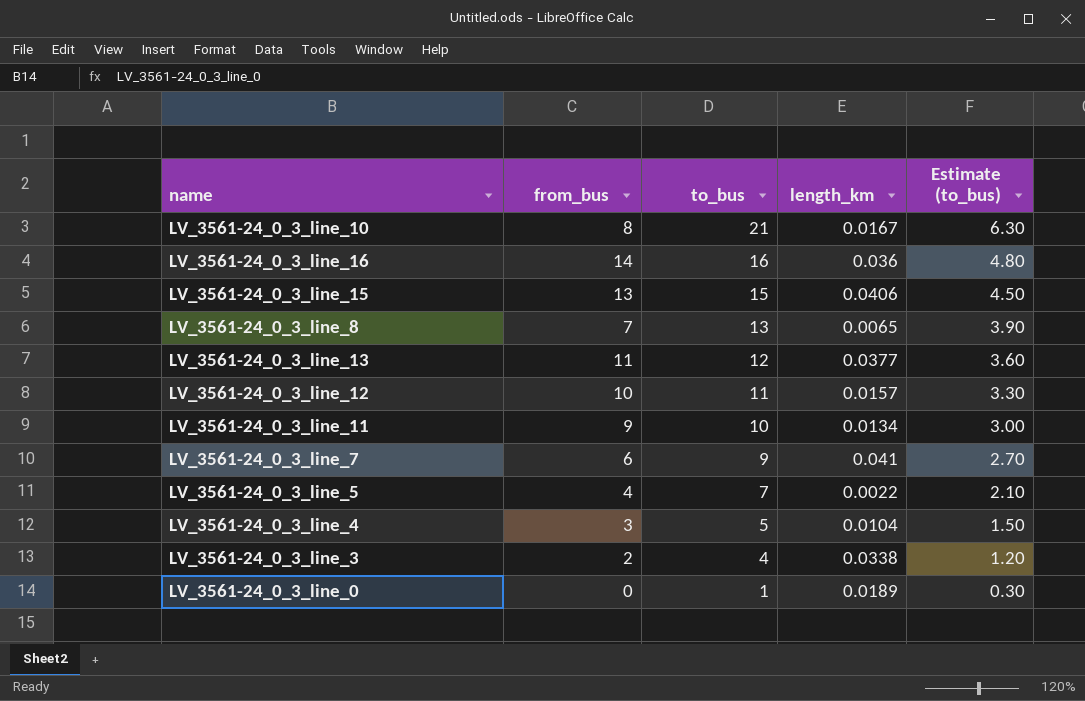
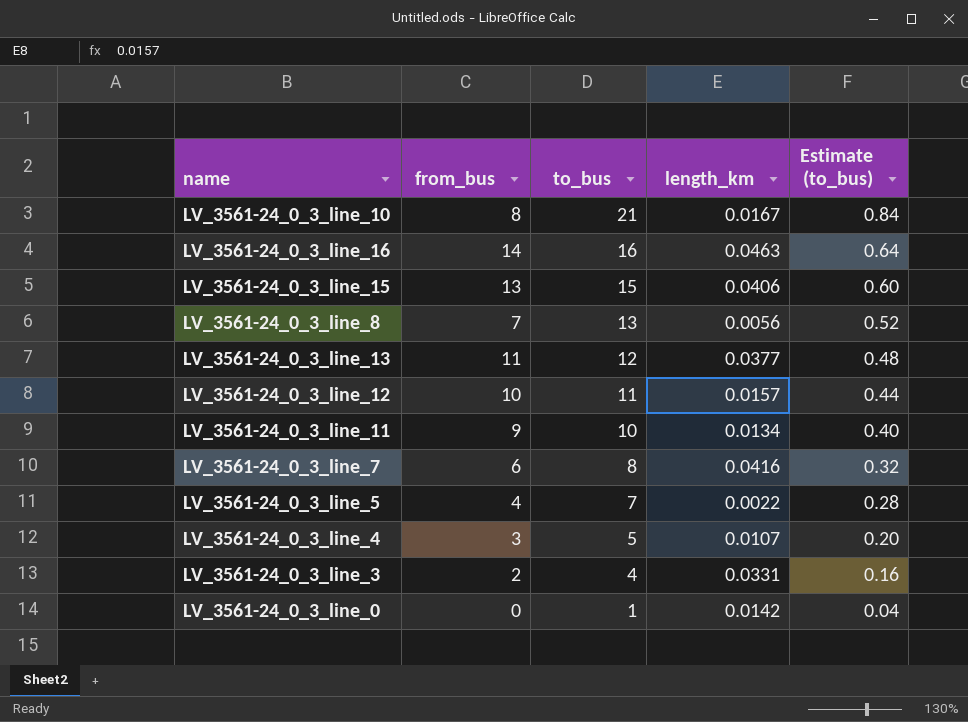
column Estimate (to_bus) | formula: [to_bus] * 0.3 -> [to_bus] * 0.04
LV_3561-24_0_3_line_16 | length_km: 0.036 -> 0.0463
LV_3561-24_0_3_line_8 | length_km: 0.0065 -> 0.0056
LV_3561-24_0_3_line_7 | to_bus: 9 -> 8
LV_3561-24_0_3_line_7 | length_km: 0.041 -> 0.0416
LV_3561-24_0_3_line_4 | length_km: 0.0104 -> 0.0107
LV_3561-24_0_3_line_3 | length_km: 0.0338 -> 0.0331
LV_3561-24_0_3_line_0 | length_km: 0.0189 -> 0.0142

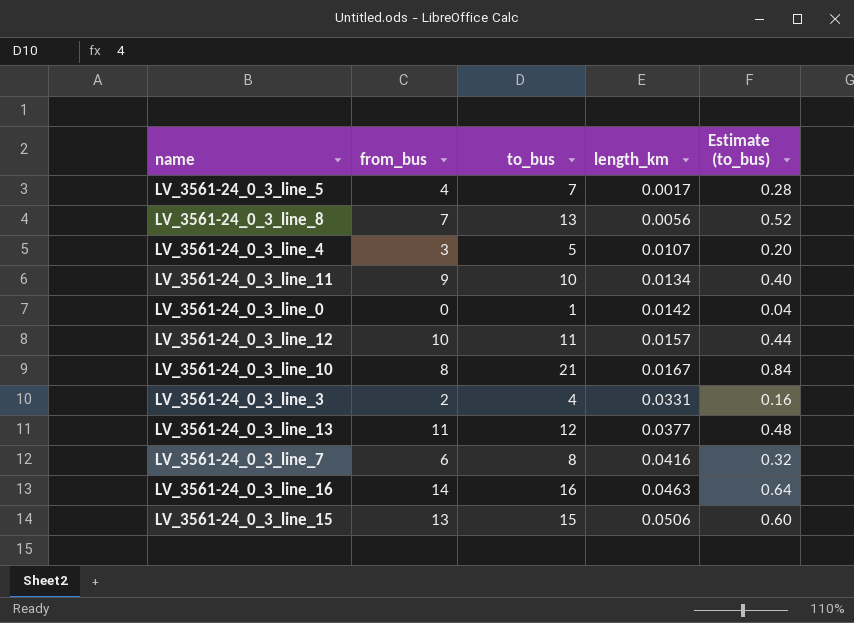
row order: to_bus descending -> length_km ascending
LV_3561-24_0_3_line_5 | length_km: 0.0022 -> 0.0017
LV_3561-24_0_3_line_15 | length_km: 0.0406 -> 0.0506

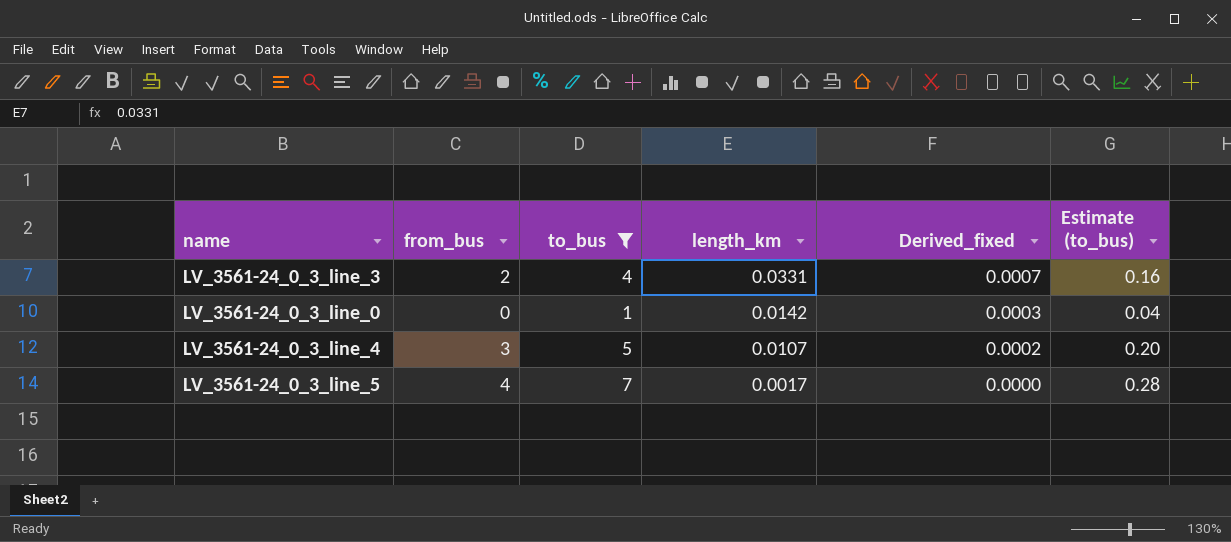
filter: none -> to_bus <= 7
row order: length_km ascending -> length_km descending
column Derived_fixed | formula: none -> [length_km] * 0.02

